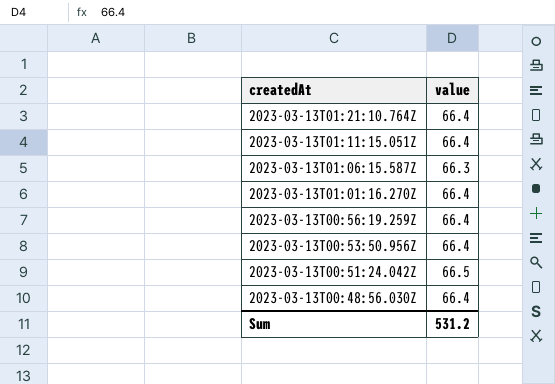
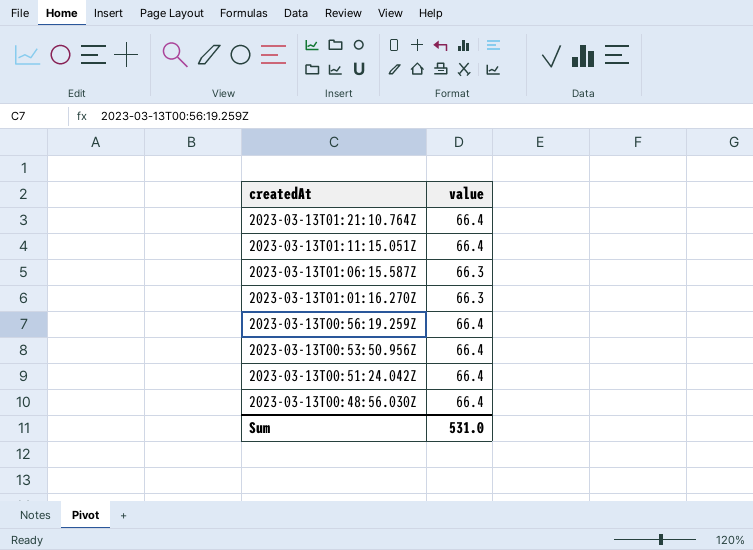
2023-03-13T01:01:16.270Z | value: 66.4 -> 66.3
2023-03-13T00:51:24.042Z | value: 66.5 -> 66.4
Sum | value: 531.2 -> 531.0

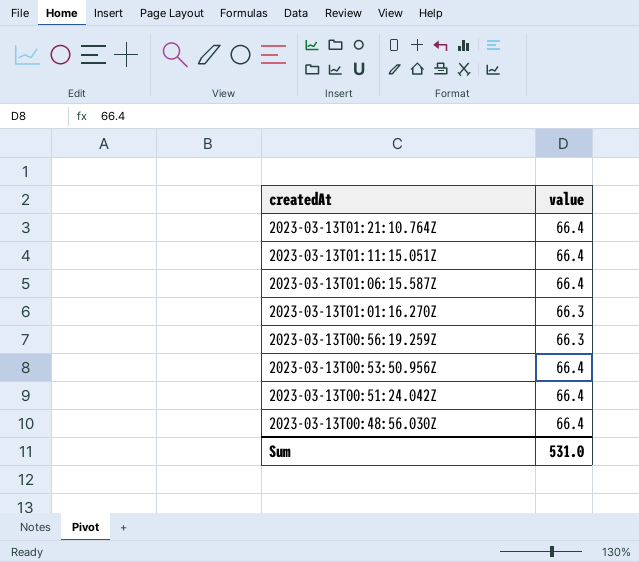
2023-03-13T01:06:15.587Z | value: 66.3 -> 66.4
2023-03-13T00:56:19.259Z | value: 66.4 -> 66.3

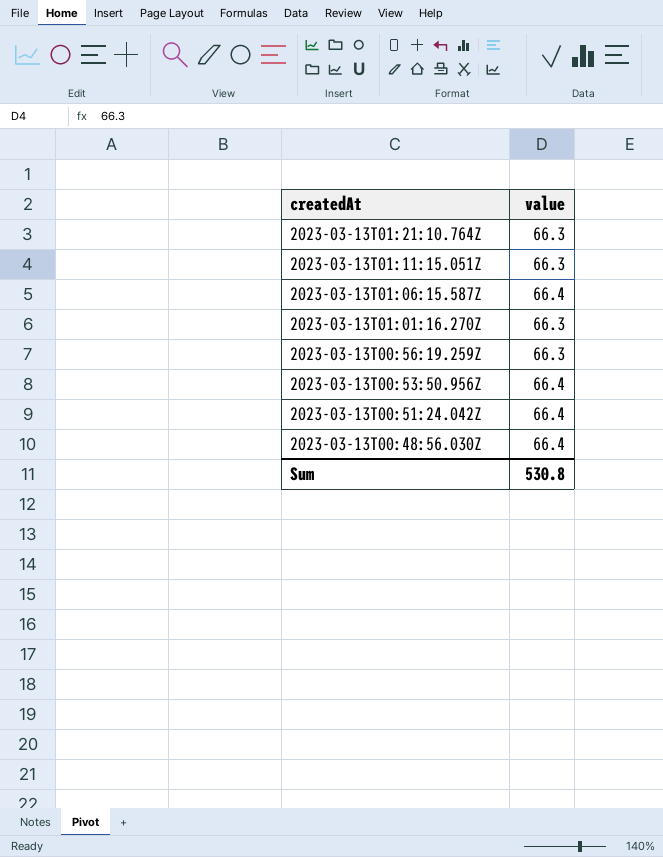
2023-03-13T01:21:10.764Z | value: 66.4 -> 66.3
2023-03-13T01:11:15.051Z | value: 66.4 -> 66.3
Sum | value: 531.0 -> 530.8

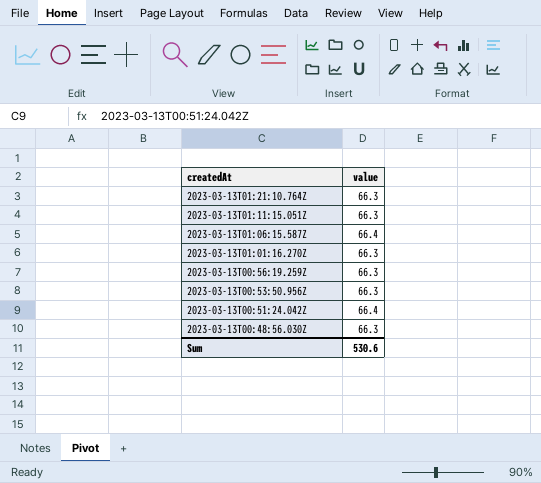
2023-03-13T00:53:50.956Z | value: 66.4 -> 66.3
2023-03-13T00:48:56.030Z | value: 66.4 -> 66.3
Sum | value: 530.8 -> 530.6

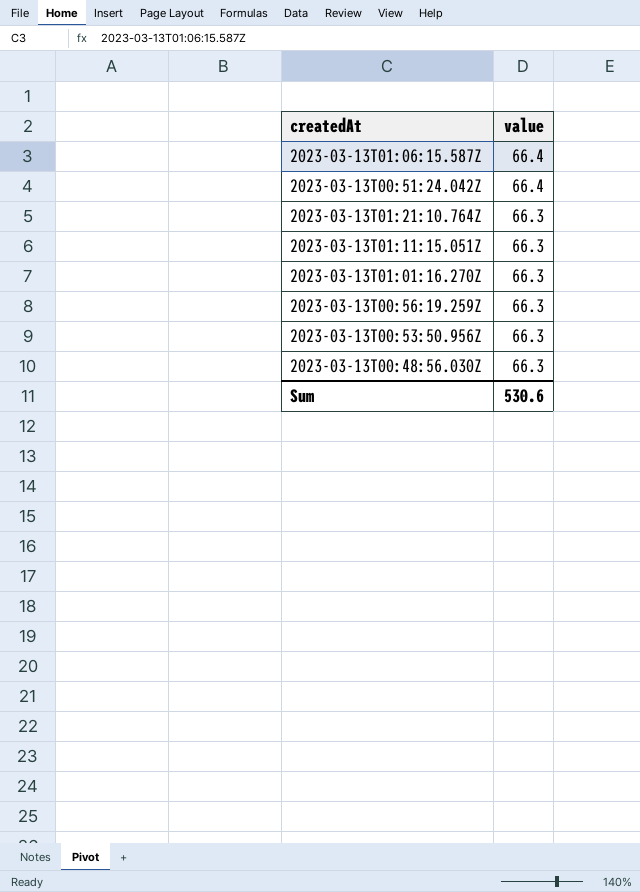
row order: createdAt descending -> value descending

